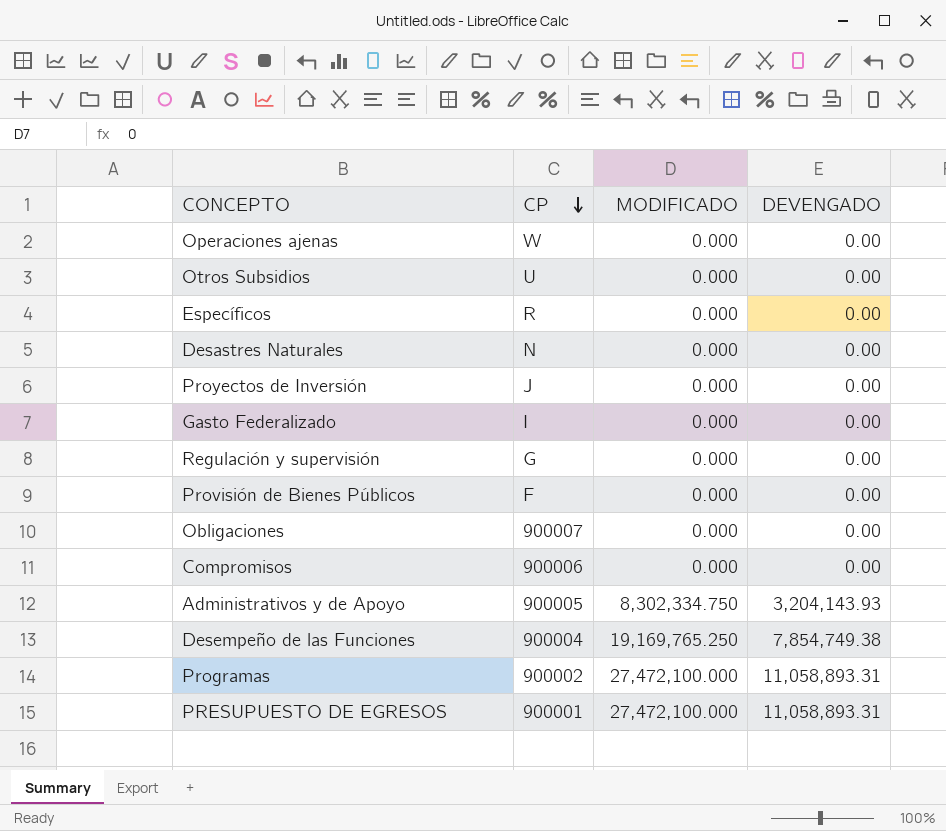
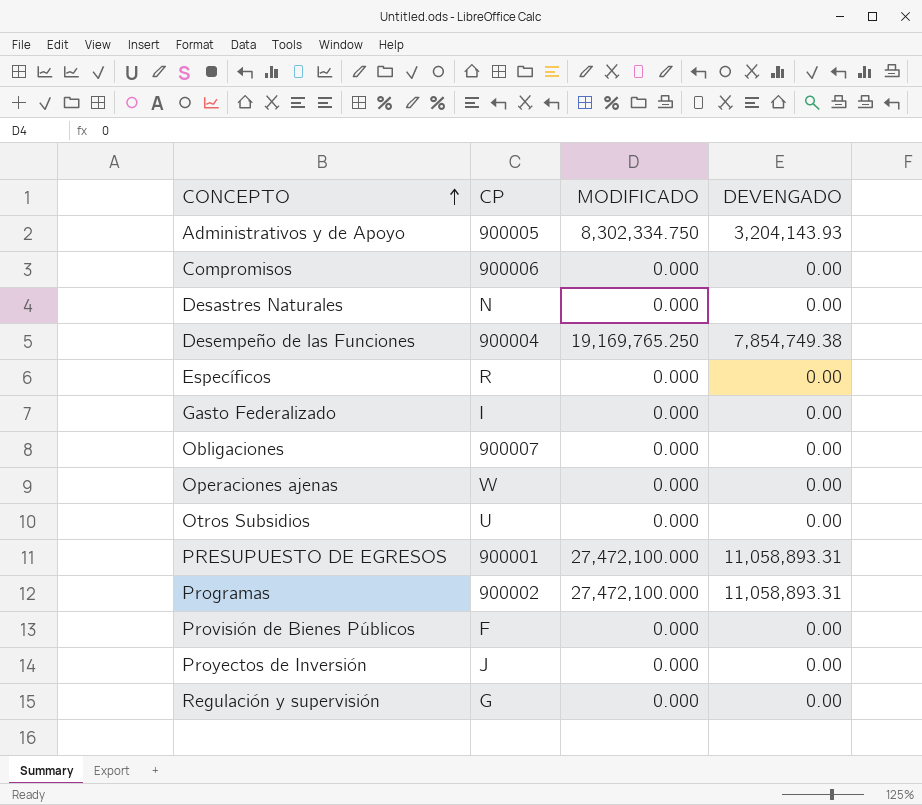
row order: CP descending -> CONCEPTO ascending

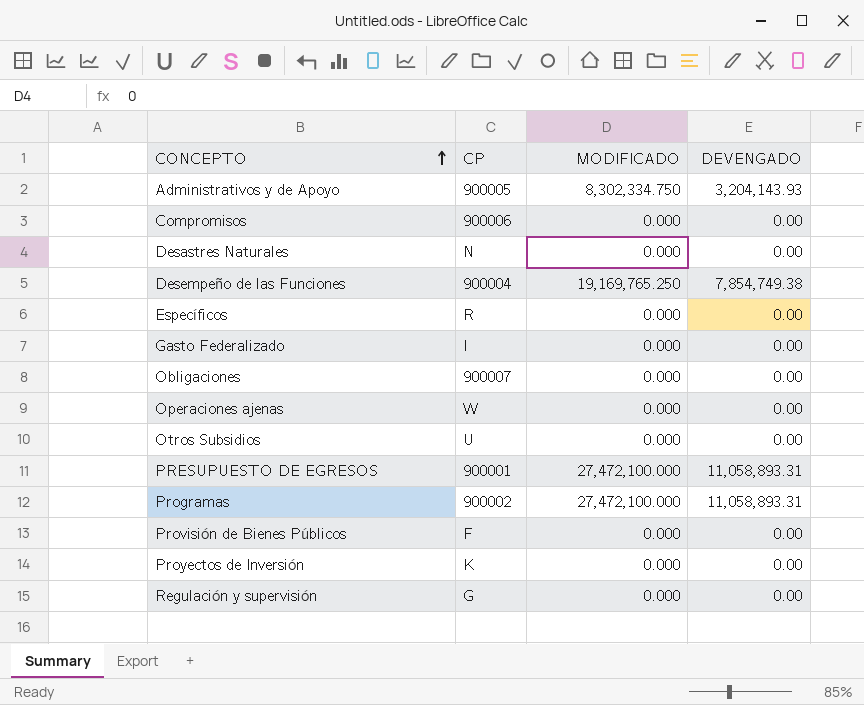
Proyectos de Inversión | CP: J -> K

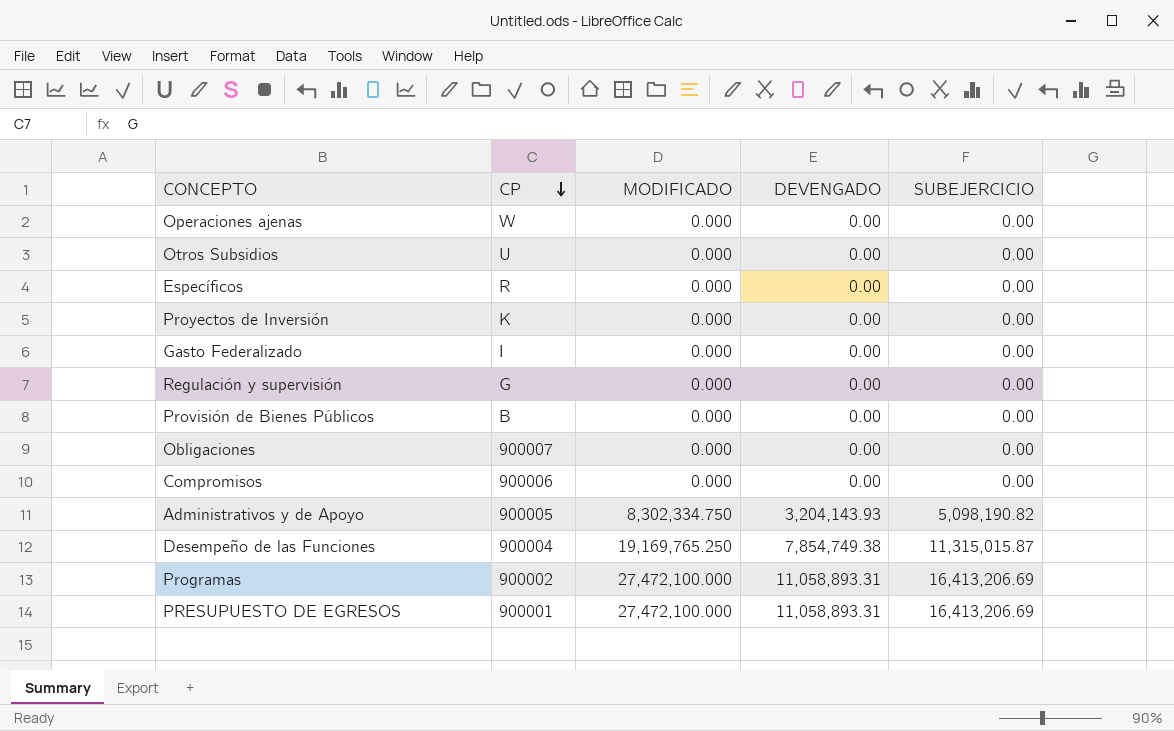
row order: CONCEPTO ascending -> CP descending
column SUBEJERCICIO | position: none -> 5
row Desastres Naturales: N | 0.000 | 0.00 -> none
Provisión de Bienes Públicos | CP: F -> B

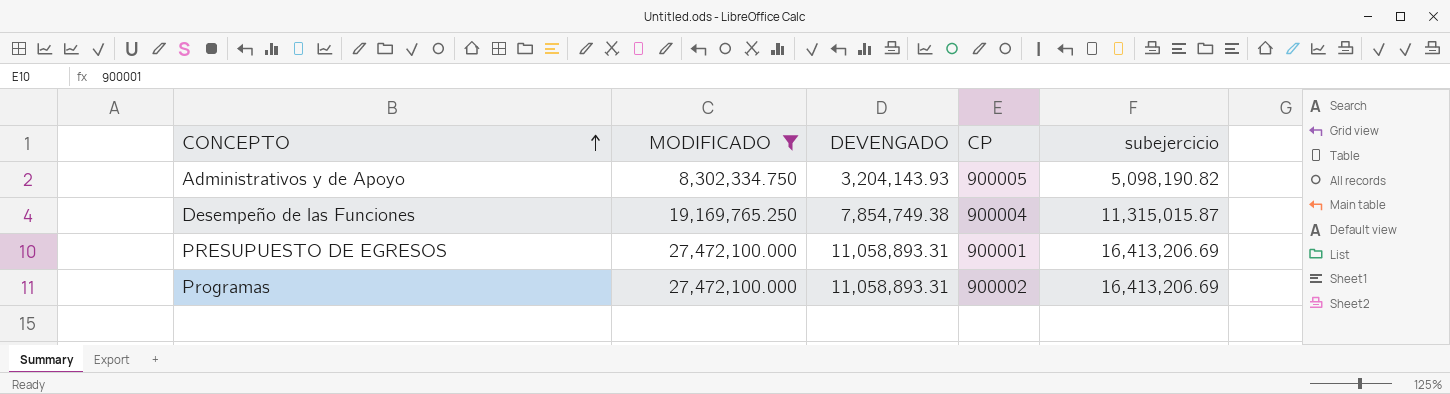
filter: none -> MODIFICADO != 0.000
row order: CP descending -> CONCEPTO ascending
column CP | position: 2 -> 4
column name: SUBEJERCICIO -> subejercicio

